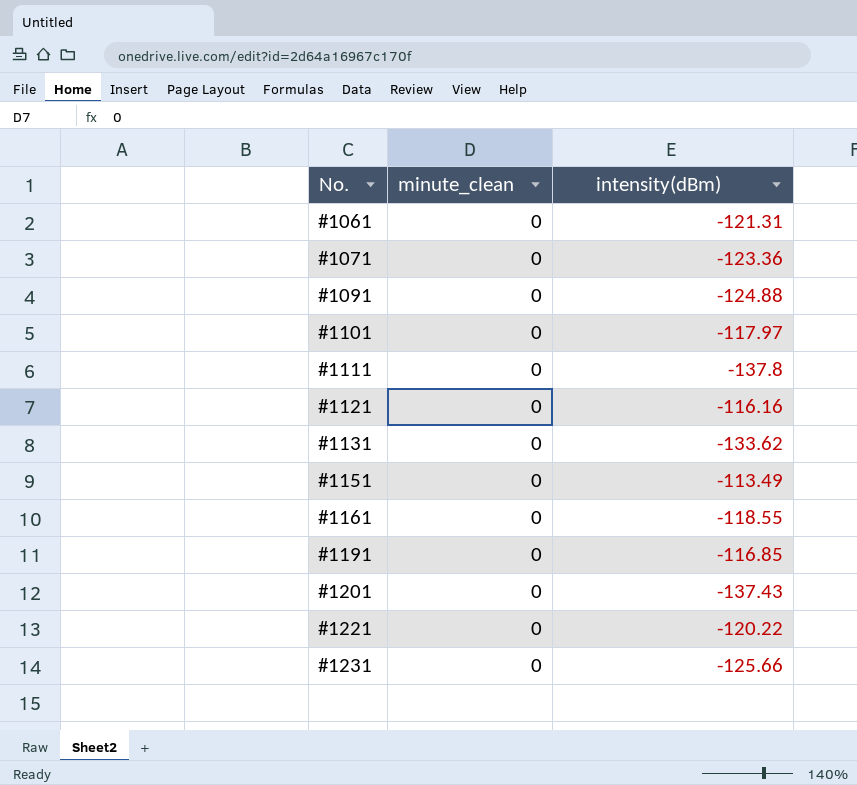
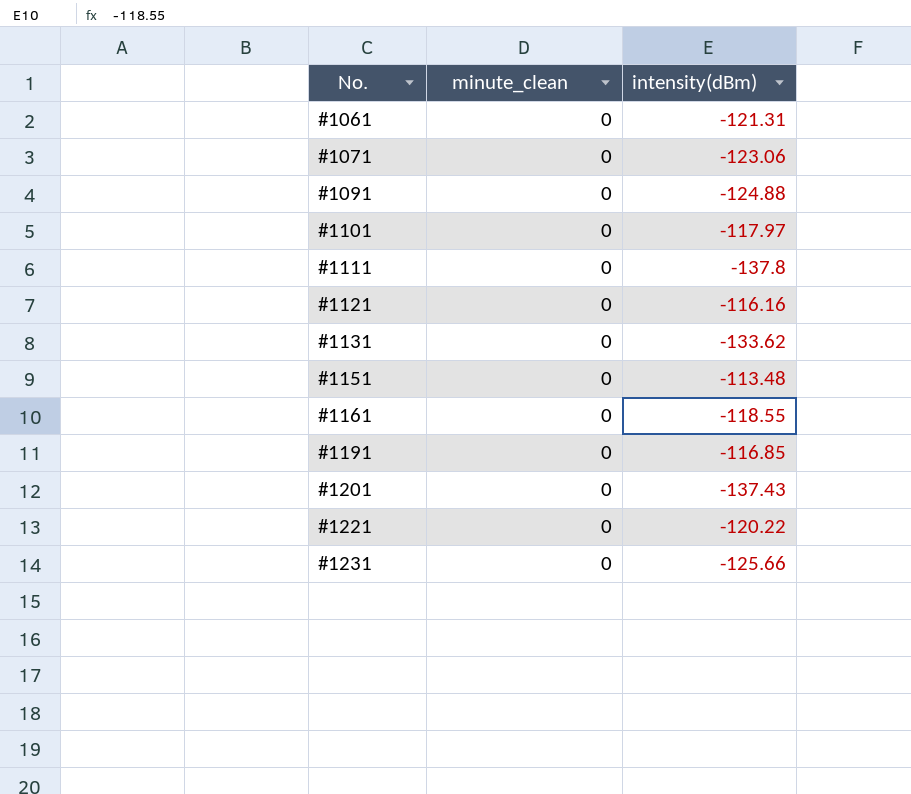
#1071 | intensity(dBm): -123.36 -> -123.06
#1151 | intensity(dBm): -113.49 -> -113.48

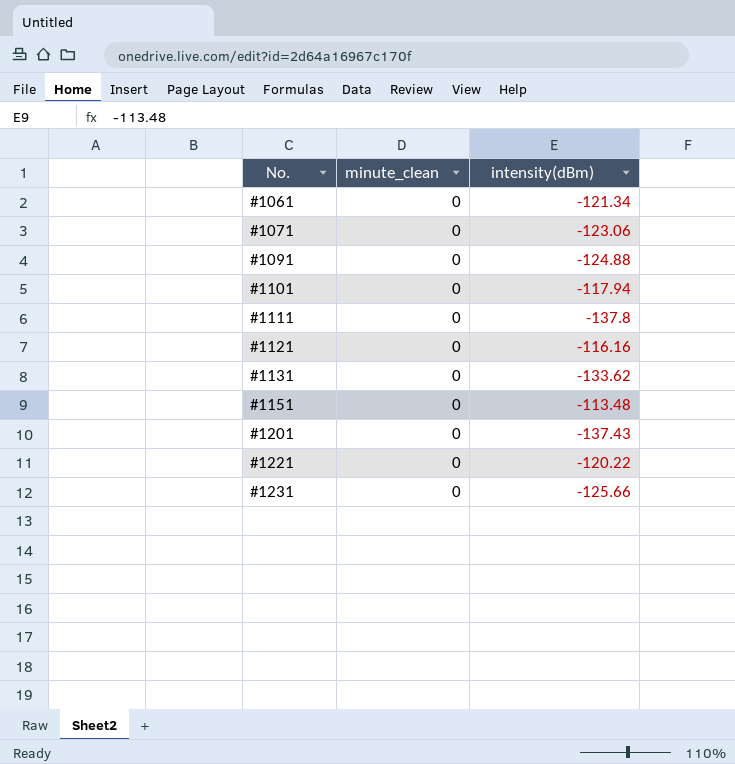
row #1161: 0 | -118.55 -> none
row #1191: 0 | -116.85 -> none
#1061 | intensity(dBm): -121.31 -> -121.34
#1101 | intensity(dBm): -117.97 -> -117.94

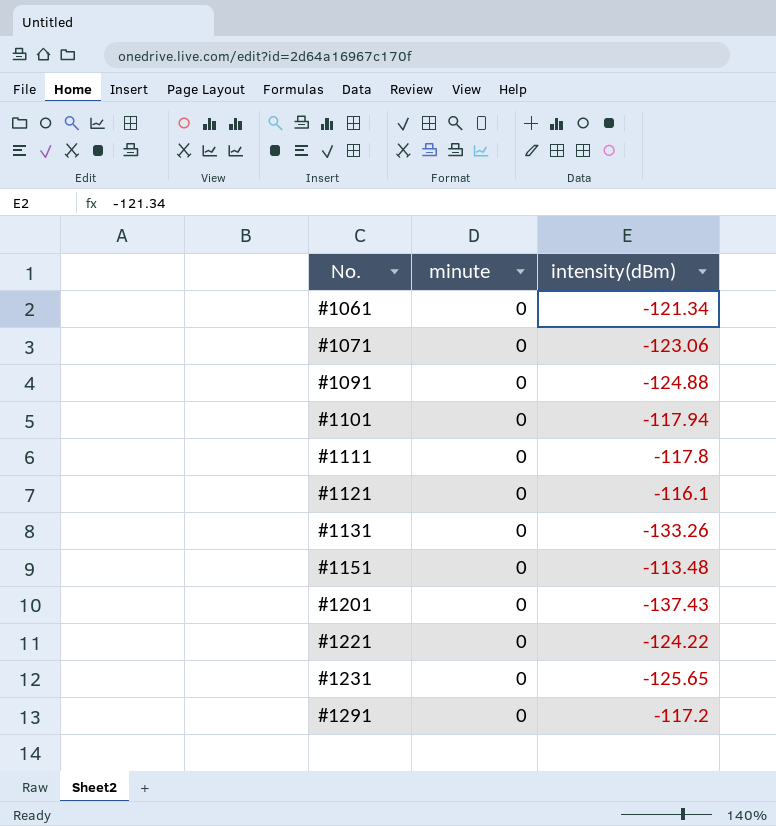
column name: minute_clean -> minute
#1111 | intensity(dBm): -137.8 -> -117.8
#1121 | intensity(dBm): -116.16 -> -116.1
#1131 | intensity(dBm): -133.62 -> -133.26
#1221 | intensity(dBm): -120.22 -> -124.22
#1231 | intensity(dBm): -125.66 -> -125.65
row #1291: none -> 0 | -117.2

